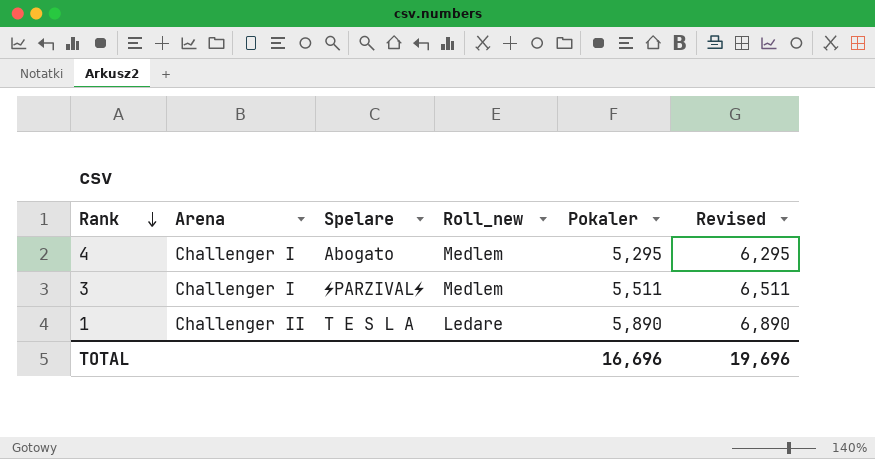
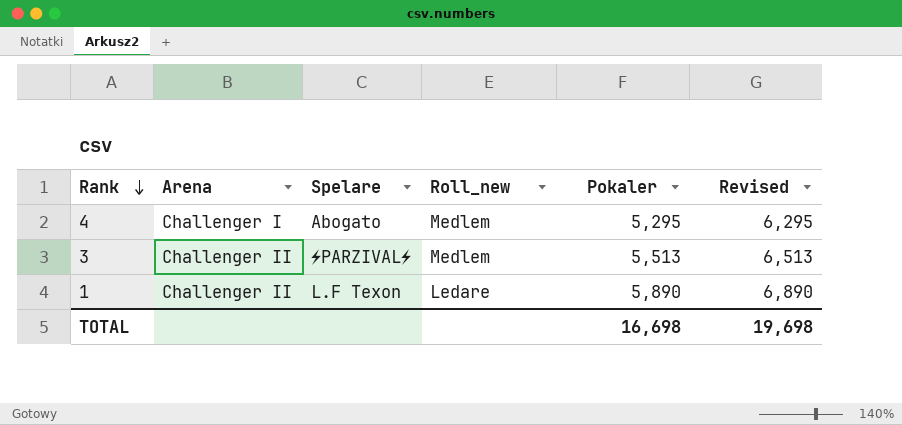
3 | Arena: Challenger I -> Challenger II
3 | Pokaler: 5,511 -> 5,513
3 | Revised: 6,511 -> 6,513
1 | Spelare: T E S L A -> L.F Texon
TOTAL | Pokaler: 16,696 -> 16,698
TOTAL | Revised: 19,696 -> 19,698

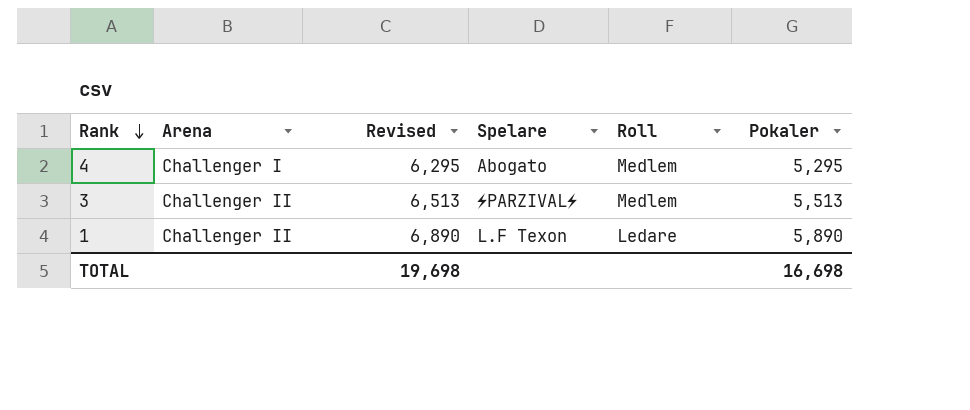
column Revised | position: 6 -> 3
column name: Roll_new -> Roll

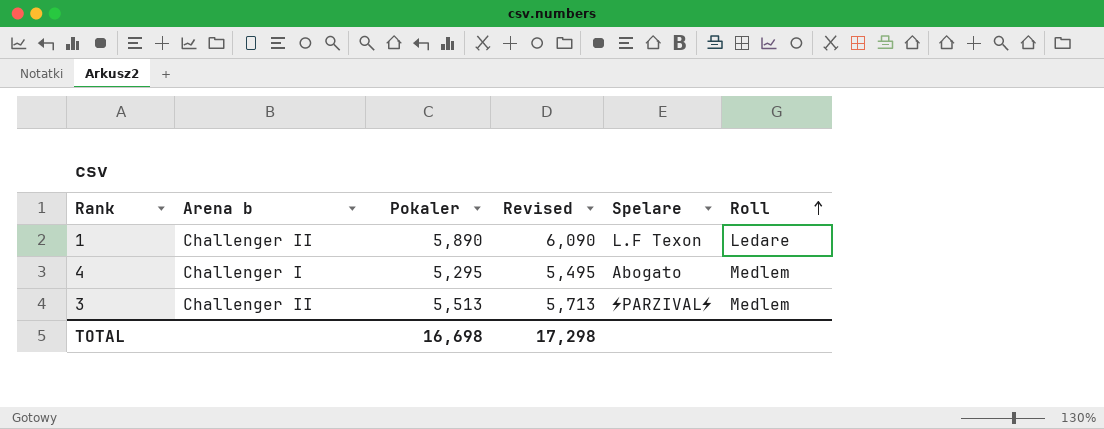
row order: Rank descending -> Roll ascending
column name: Arena -> Arena b
column Pokaler | position: 6 -> 3
column Revised | formula: [Pokaler] + 1000 -> [Pokaler] + 200
TOTAL | Revised: 19,698 -> 17,298

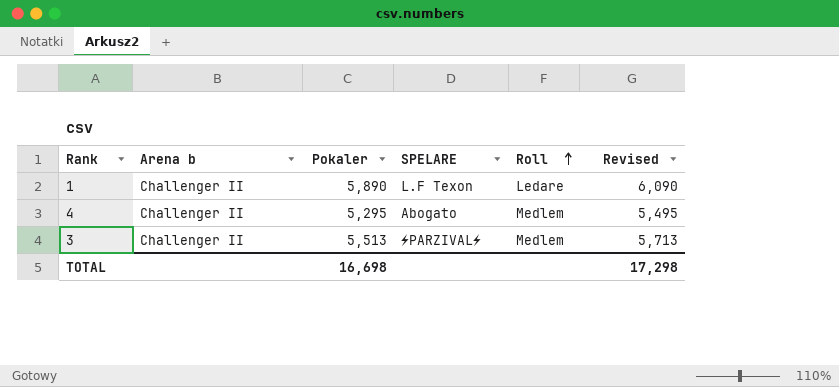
column name: Spelare -> SPELARE
column Revised | position: 4 -> 6
4 | Arena b: Challenger I -> Challenger II

